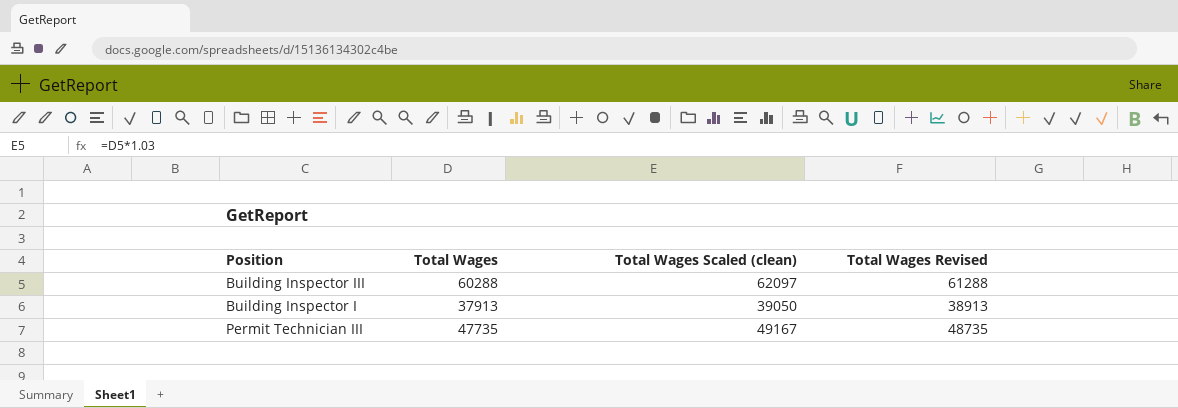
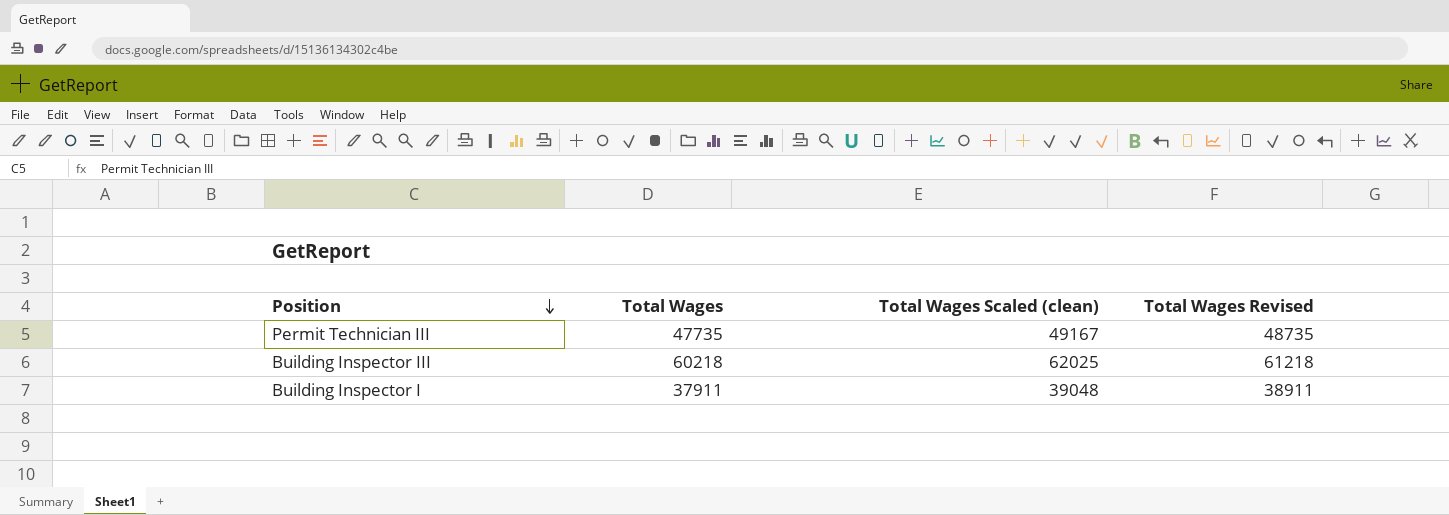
row order: none -> Position descending
Building Inspector III | Total Wages: 60288 -> 60218
Building Inspector III | Total Wages Scaled (clean): 62097 -> 62025
Building Inspector III | Total Wages Revised: 61288 -> 61218
Building Inspector I | Total Wages: 37913 -> 37911
Building Inspector I | Total Wages Scaled (clean): 39050 -> 39048
Building Inspector I | Total Wages Revised: 38913 -> 38911

